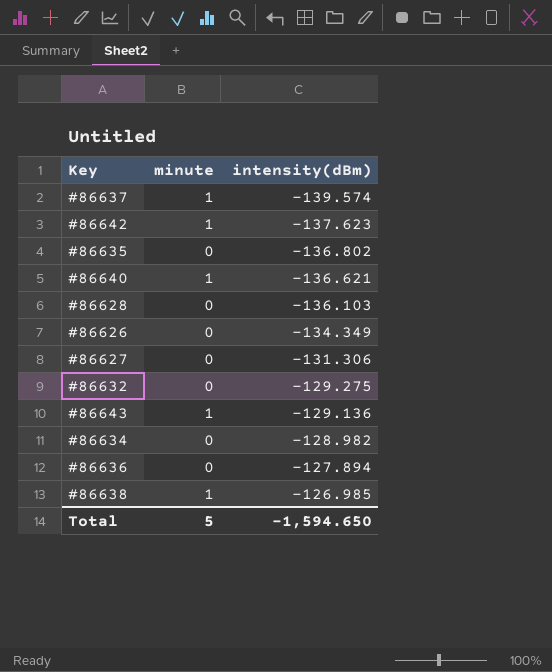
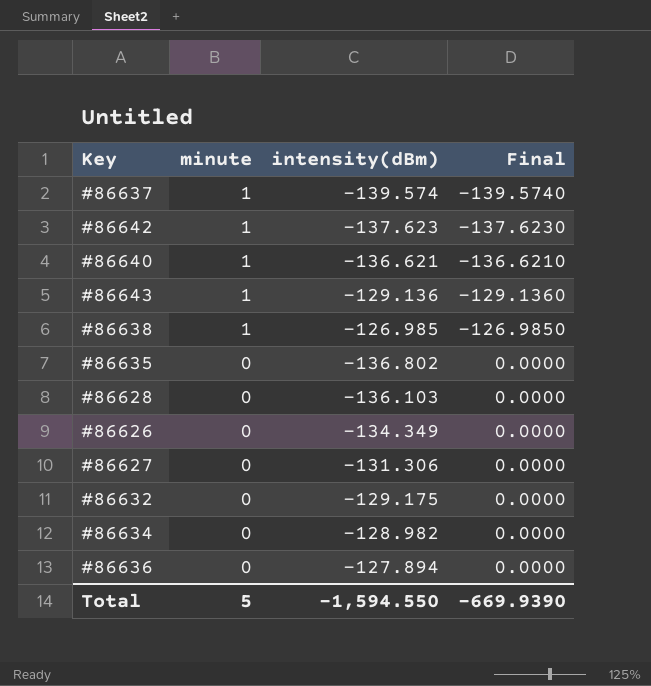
row order: intensity(dBm) ascending -> minute descending
column Final | formula: none -> [minute] * [intensity(dBm)]
#86632 | intensity(dBm): -129.275 -> -129.175
Total | intensity(dBm): -1,594.650 -> -1,594.550

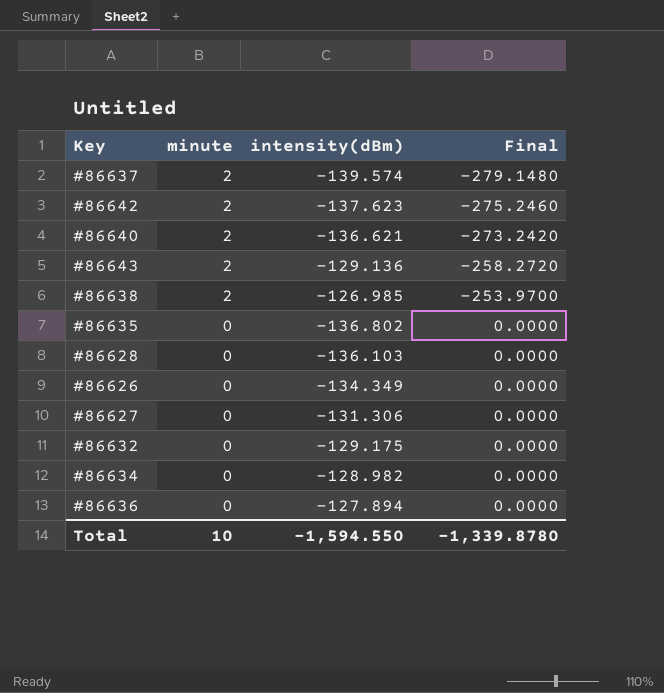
#86637 | minute: 1 -> 2
#86637 | Final: -139.5740 -> -279.1480
#86642 | minute: 1 -> 2
#86642 | Final: -137.6230 -> -275.2460
#86640 | minute: 1 -> 2
#86640 | Final: -136.6210 -> -273.2420
#86643 | minute: 1 -> 2
#86643 | Final: -129.1360 -> -258.2720
#86638 | minute: 1 -> 2
#86638 | Final: -126.9850 -> -253.9700
Total | minute: 5 -> 10
Total | Final: -669.9390 -> -1,339.8780

